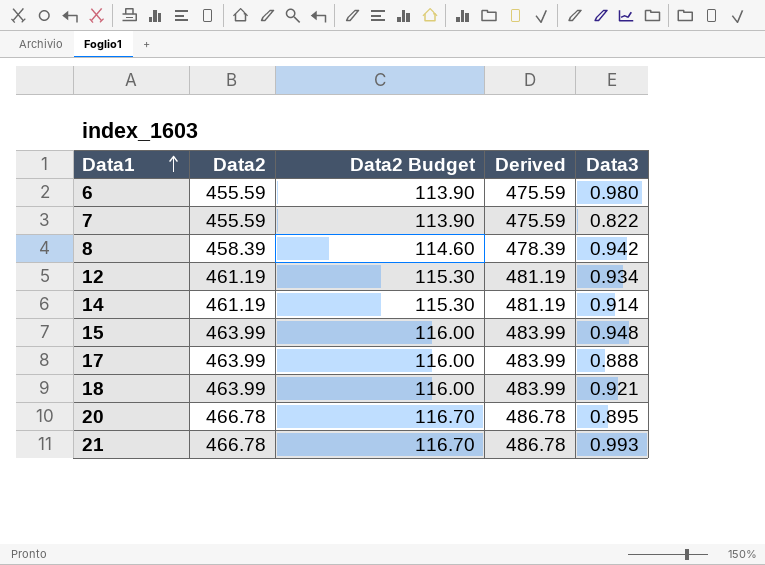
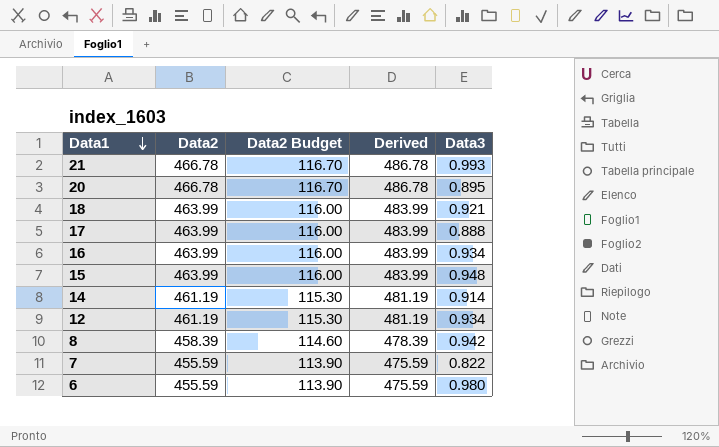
row order: Data1 ascending -> Data1 descending
row 16: none -> 463.99 | 116.00 | 483.99 | 0.934

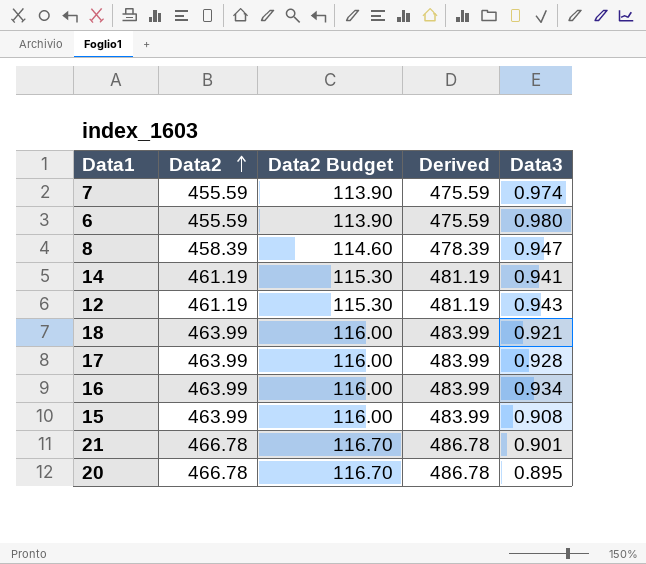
row order: Data1 descending -> Data2 ascending
7 | Data3: 0.822 -> 0.974
8 | Data3: 0.942 -> 0.947
14 | Data3: 0.914 -> 0.941
12 | Data3: 0.934 -> 0.943
17 | Data3: 0.888 -> 0.928
15 | Data3: 0.948 -> 0.908
21 | Data3: 0.993 -> 0.901

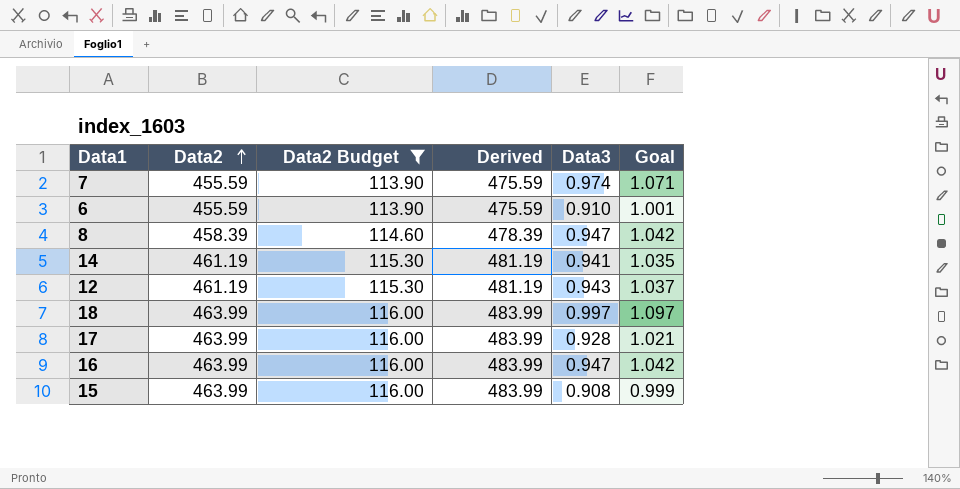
filter: none -> Data2 Budget != 116.70
column Goal | formula: none -> [Data3] * 1.1
6 | Data3: 0.980 -> 0.910
18 | Data3: 0.921 -> 0.997
16 | Data3: 0.934 -> 0.947

